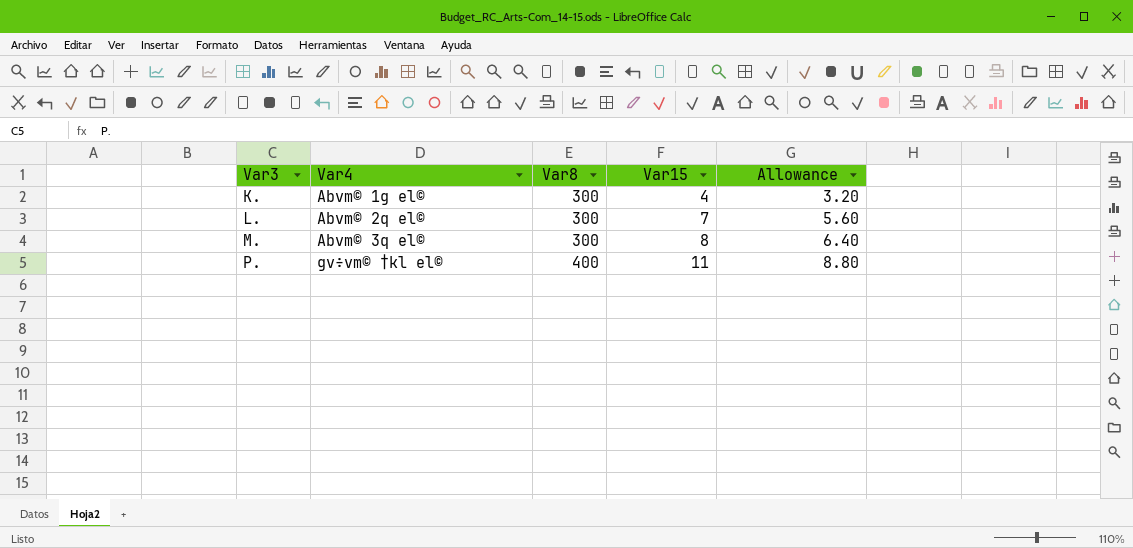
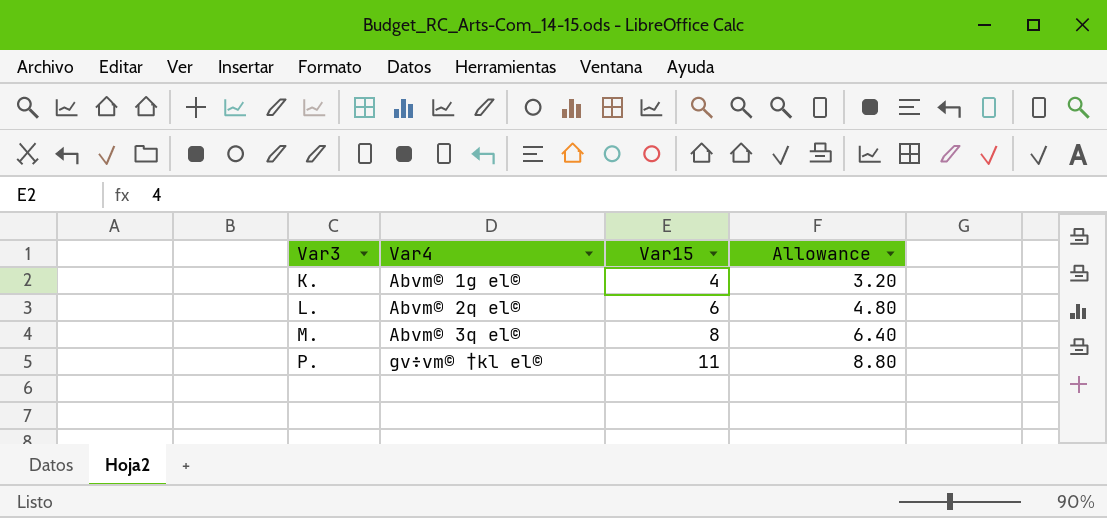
column Var8 | position: 3 -> none
L. | Var15: 7 -> 6
L. | Allowance: 5.60 -> 4.80

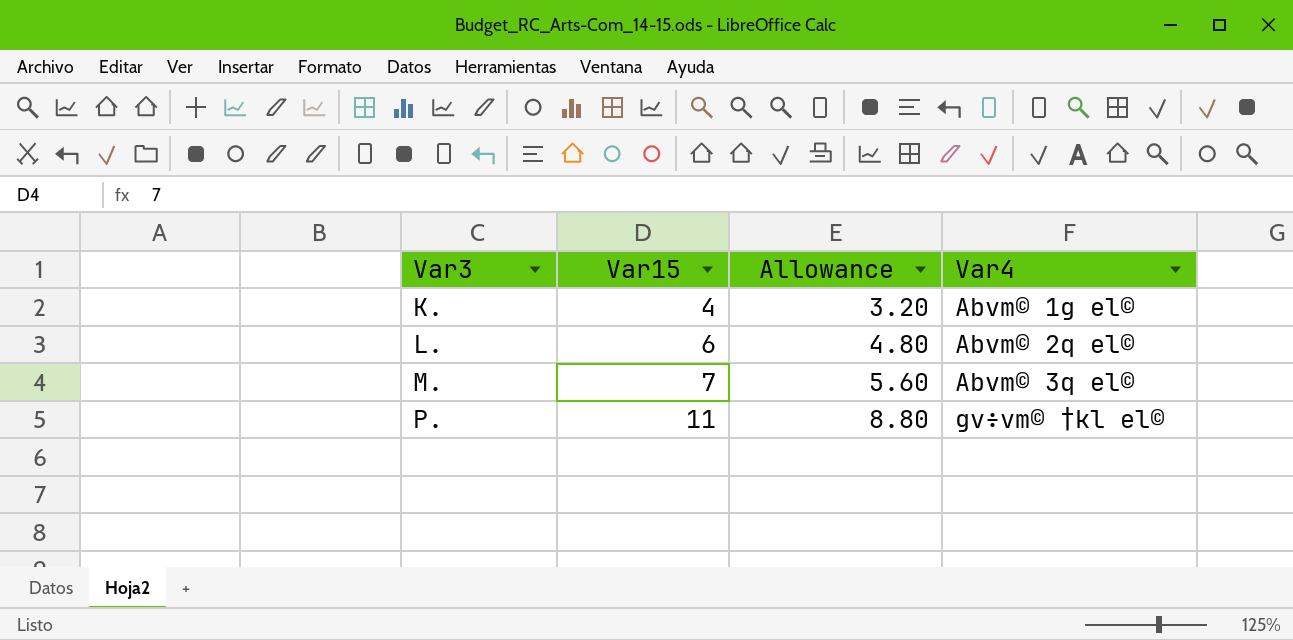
column Var4 | position: 2 -> 4
M. | Var15: 8 -> 7
M. | Allowance: 6.40 -> 5.60

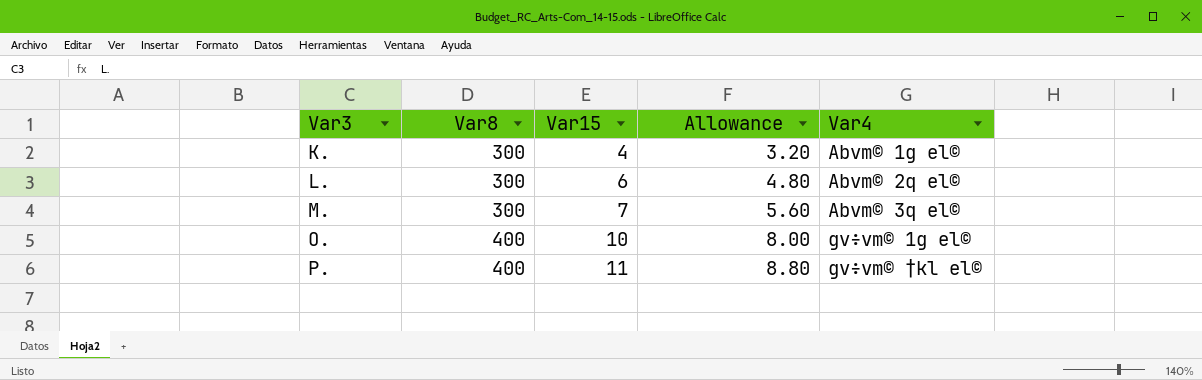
column Var8 | position: none -> 2
row O.: none -> 400 | 10 | 8.00 | gv÷vm© 1g el©

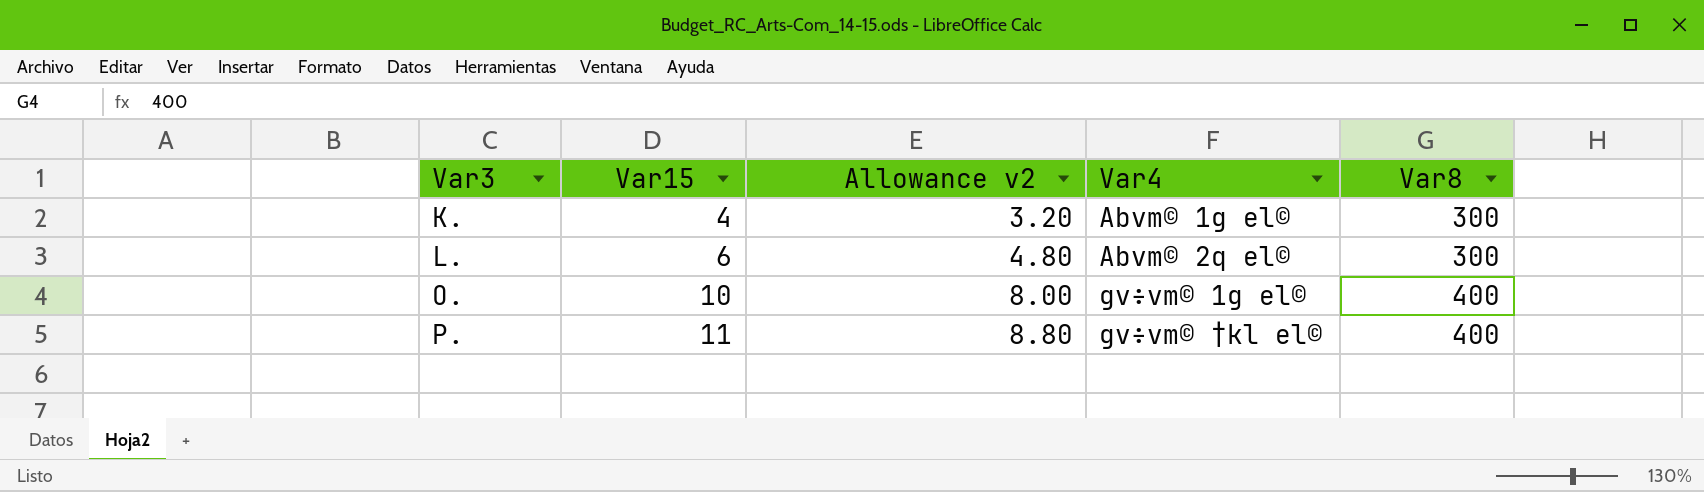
column name: Allowance -> Allowance v2
column Var8 | position: 2 -> 5
row M.: 300 | 7 | 5.60 | Abvm© 3q el© -> none

